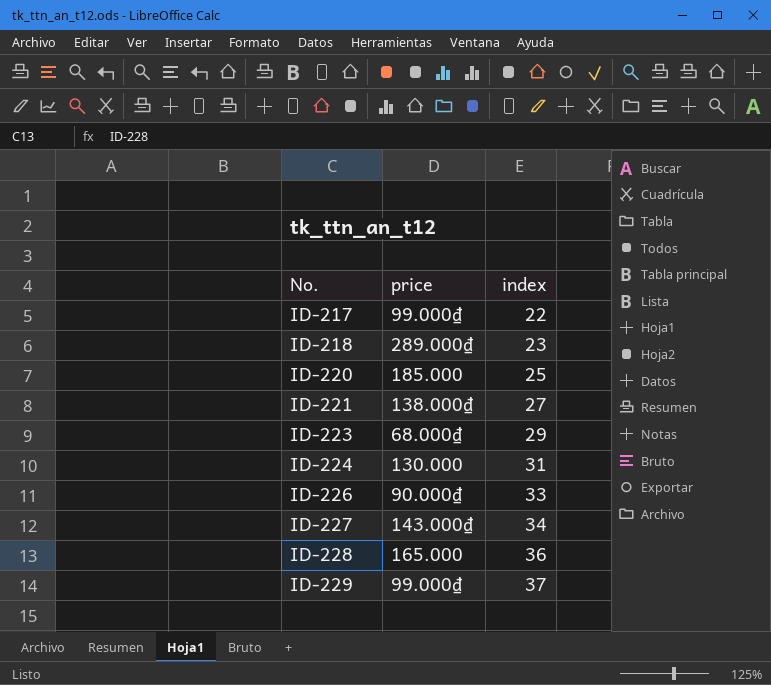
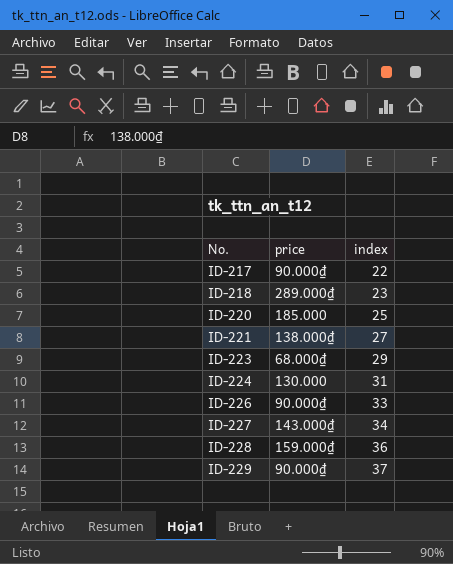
ID-217 | price: 99.000₫ -> 90.000₫
ID-228 | price: 165.000 -> 159.000₫
ID-229 | price: 99.000₫ -> 90.000₫

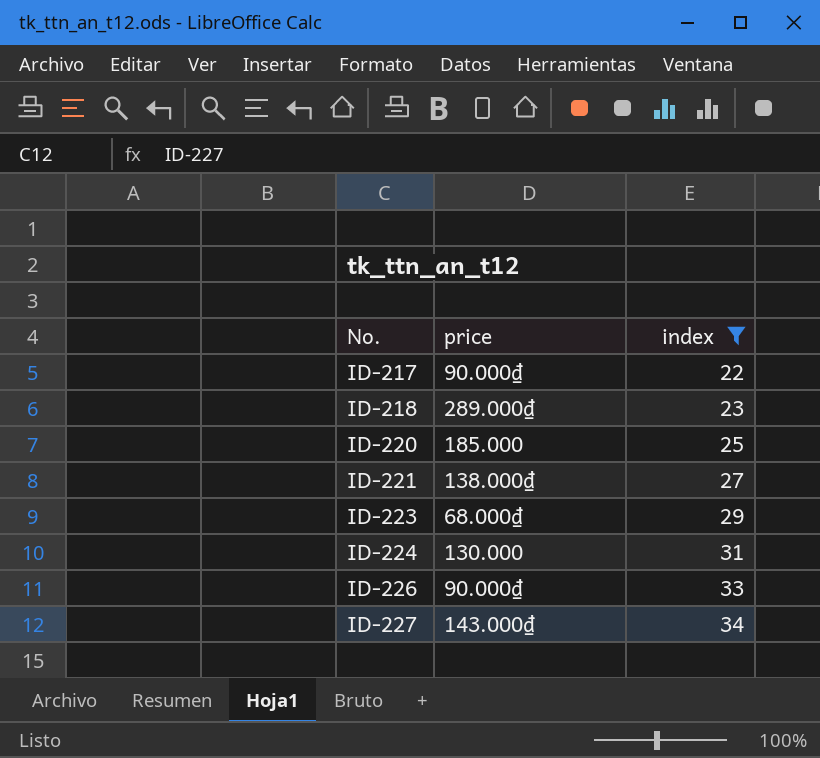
filter: none -> index <= 34

